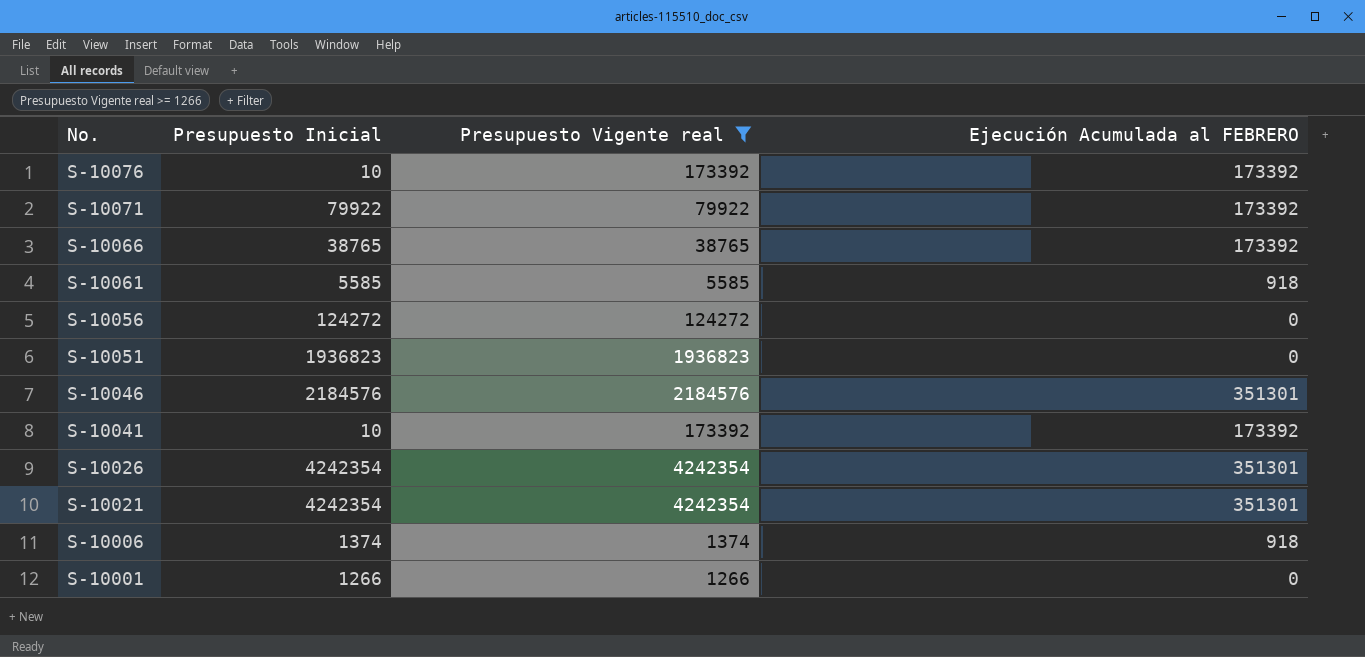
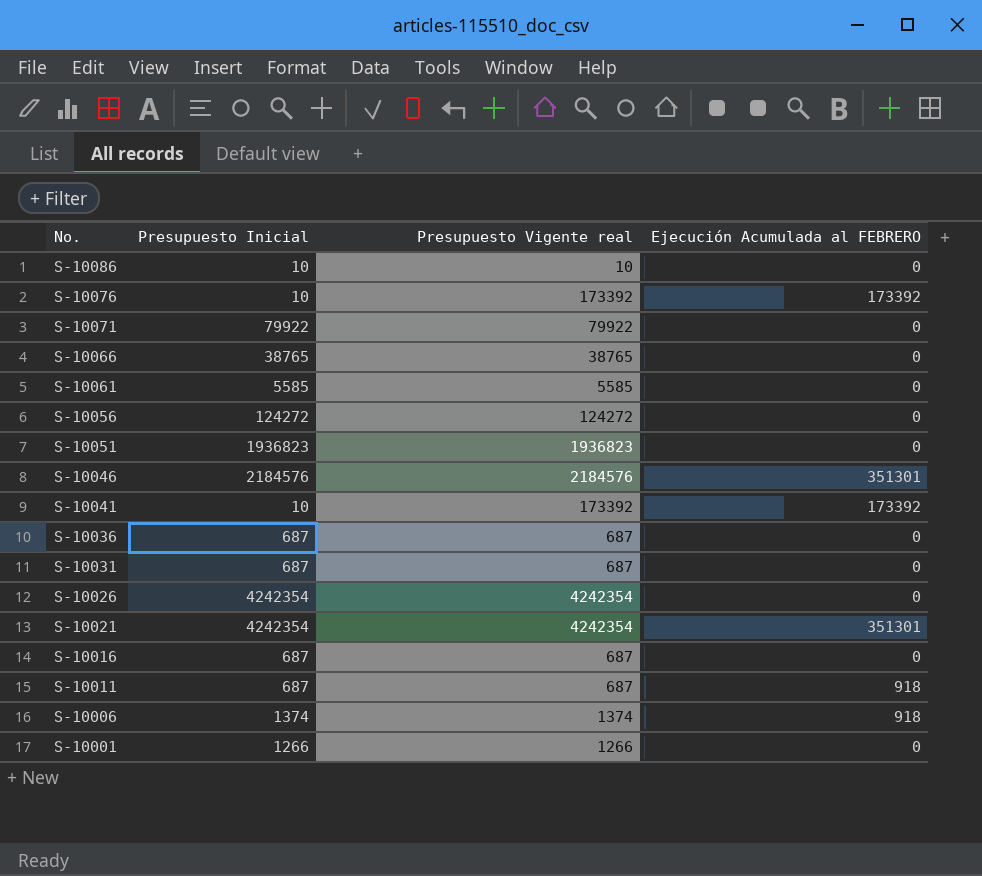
filter: Presupuesto Vigente real >= 1266 -> none
S-10071 | Ejecución Acumulada al FEBRERO: 173392 -> 0
S-10066 | Ejecución Acumulada al FEBRERO: 173392 -> 0
S-10061 | Ejecución Acumulada al FEBRERO: 918 -> 0
S-10026 | Ejecución Acumulada al FEBRERO: 351301 -> 0

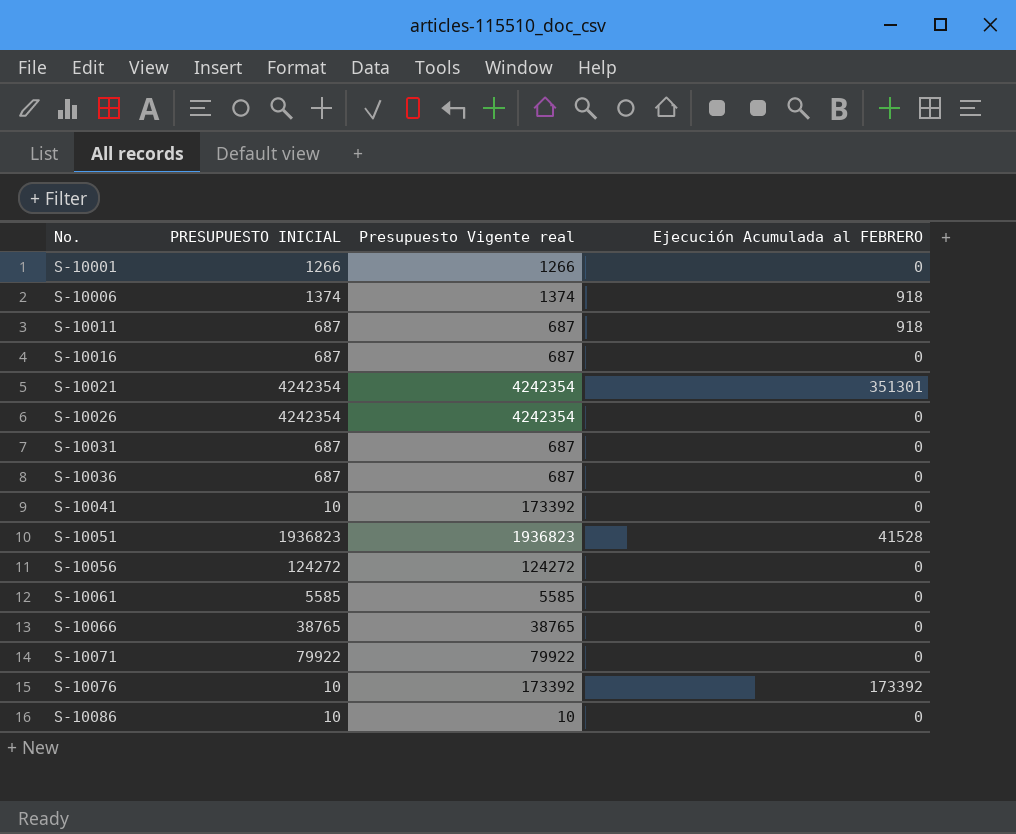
row order: No. descending -> No. ascending
column name: Presupuesto Inicial -> PRESUPUESTO INICIAL
row S-10046: 2184576 | 2184576 | 351301 -> none
S-10041 | Ejecución Acumulada al FEBRERO: 173392 -> 0
S-10051 | Ejecución Acumulada al FEBRERO: 0 -> 41528

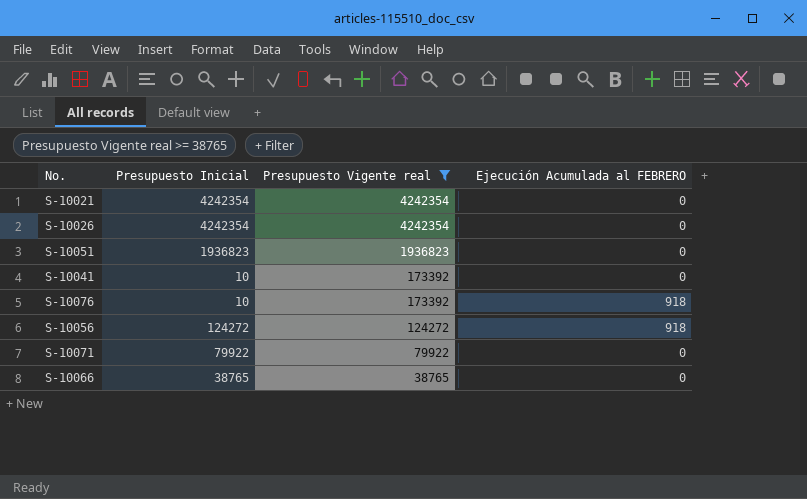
filter: none -> Presupuesto Vigente real >= 38765
row order: No. ascending -> Presupuesto Vigente real descending
column name: PRESUPUESTO INICIAL -> Presupuesto Inicial
S-10021 | Ejecución Acumulada al FEBRERO: 351301 -> 0
S-10051 | Ejecución Acumulada al FEBRERO: 41528 -> 0
S-10076 | Ejecución Acumulada al FEBRERO: 173392 -> 918
S-10056 | Ejecución Acumulada al FEBRERO: 0 -> 918

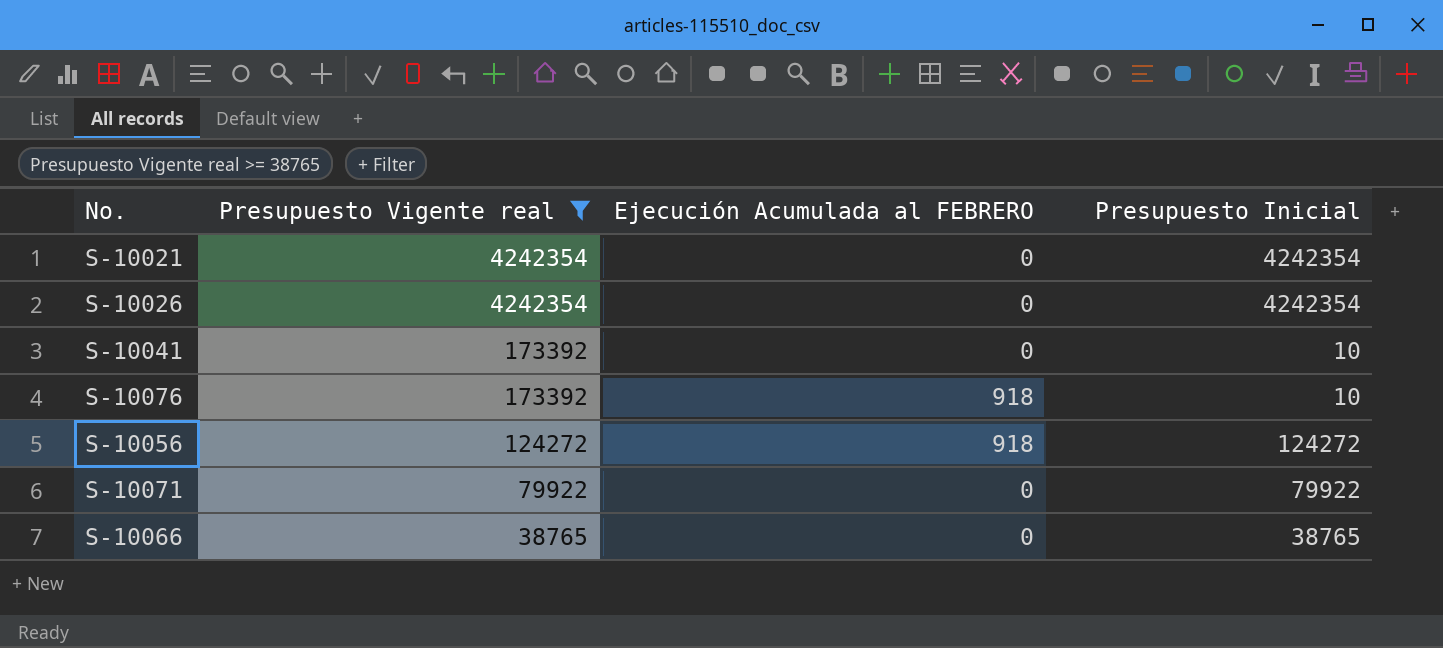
column Presupuesto Inicial | position: 2 -> 4
row S-10051: 1936823 | 1936823 | 0 -> none

